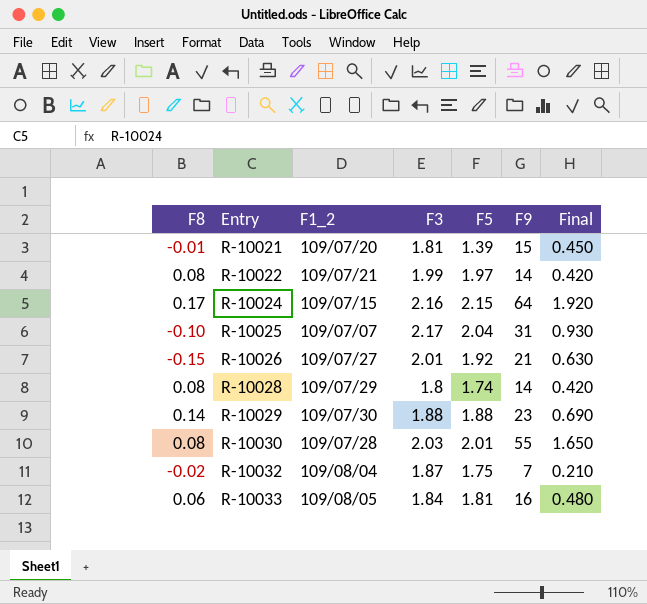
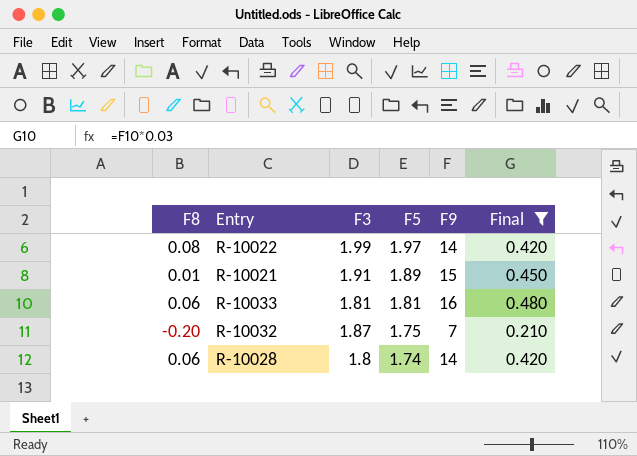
filter: none -> Final <= 0.480
row order: Entry ascending -> F5 descending
column F1_2 | position: 3 -> none
R-10021 | F8: -0.01 -> 0.01
R-10021 | F3: 1.81 -> 1.91
R-10021 | F5: 1.39 -> 1.89
R-10033 | F3: 1.84 -> 1.81
R-10032 | F8: -0.02 -> -0.20
R-10028 | F8: 0.08 -> 0.06

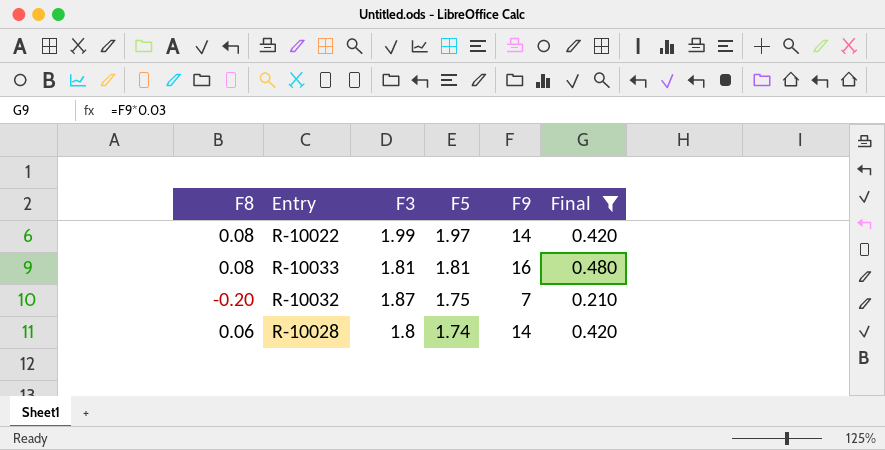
row R-10021: 0.01 | 1.91 | 1.89 | 15 | 0.450 -> none
R-10033 | F8: 0.06 -> 0.08

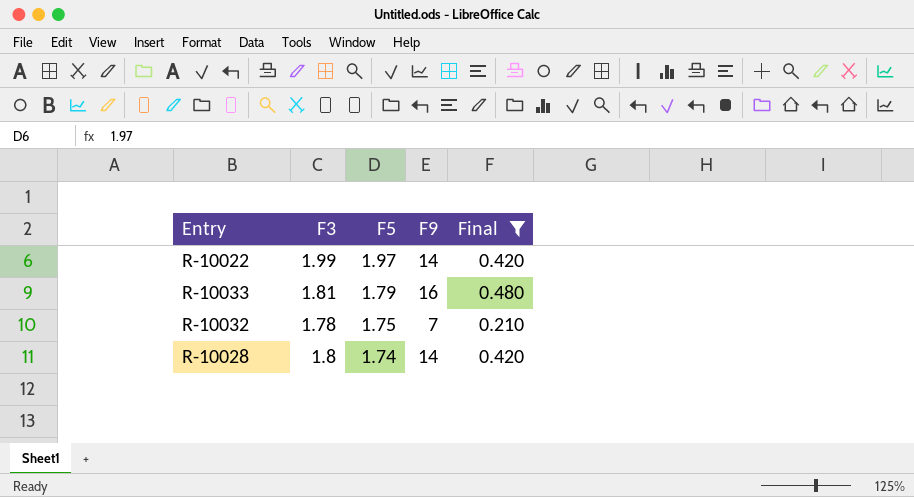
column F8 | position: 1 -> none
R-10033 | F5: 1.81 -> 1.79
R-10032 | F3: 1.87 -> 1.78

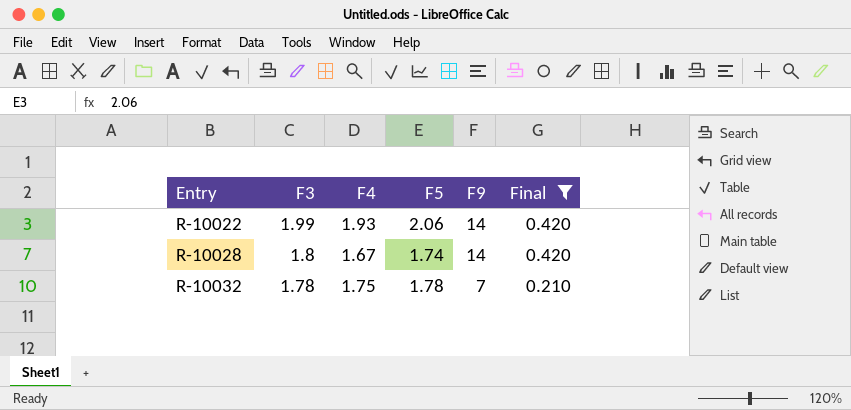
row order: F5 descending -> Entry ascending
column F4 | position: none -> 3
row R-10033: 1.81 | 1.79 | 16 | 0.480 -> none
R-10022 | F5: 1.97 -> 2.06
R-10032 | F5: 1.75 -> 1.78

